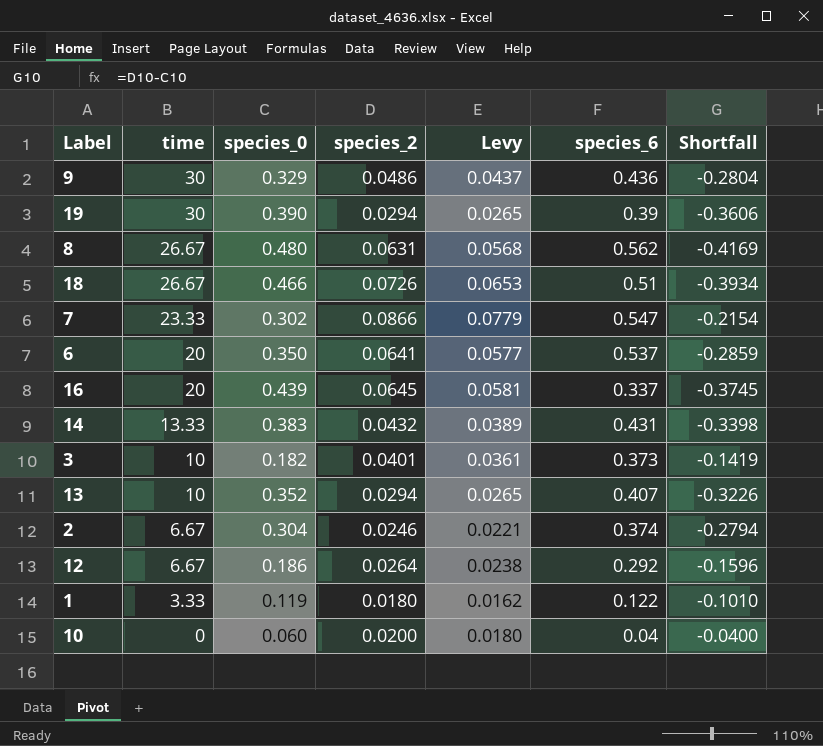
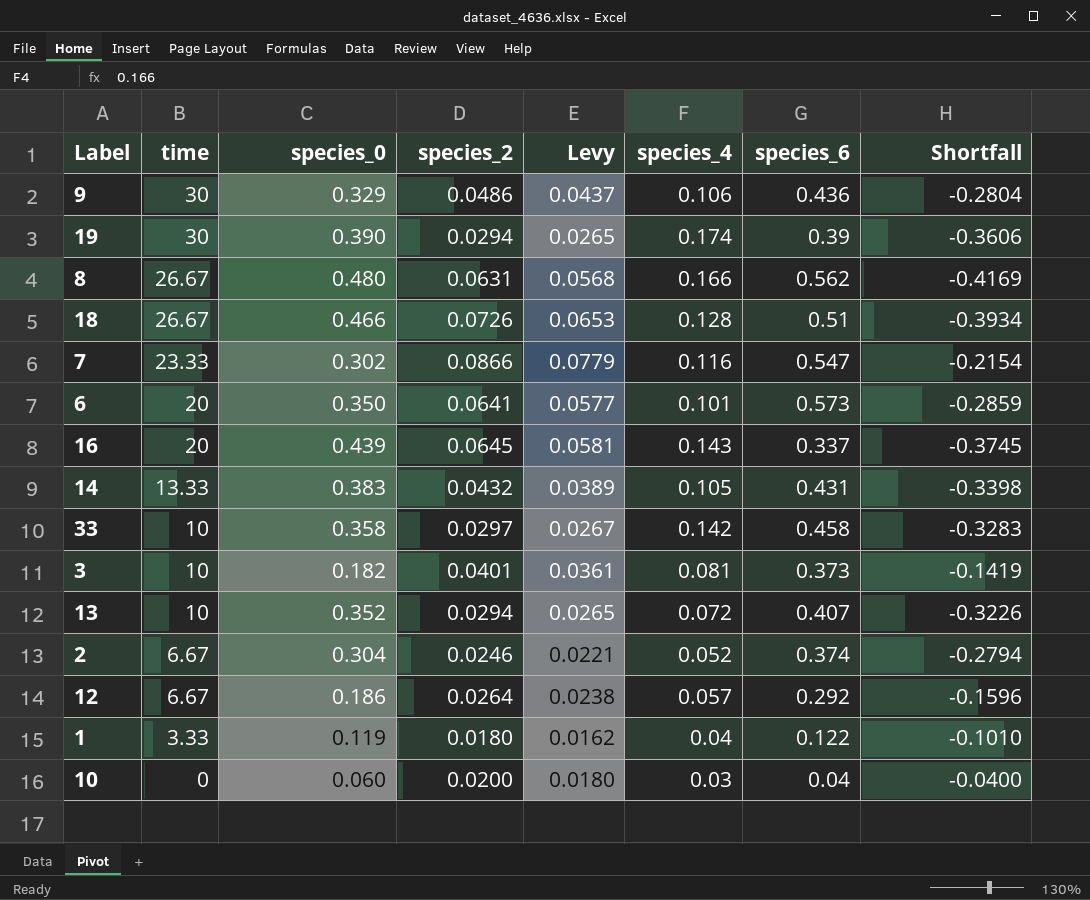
column species_4 | position: none -> 6
6 | species_6: 0.537 -> 0.573
row 33: none -> 10 | 0.358 | 0.0297 | 0.0267 | 0.142 | 0.458 | -0.3283

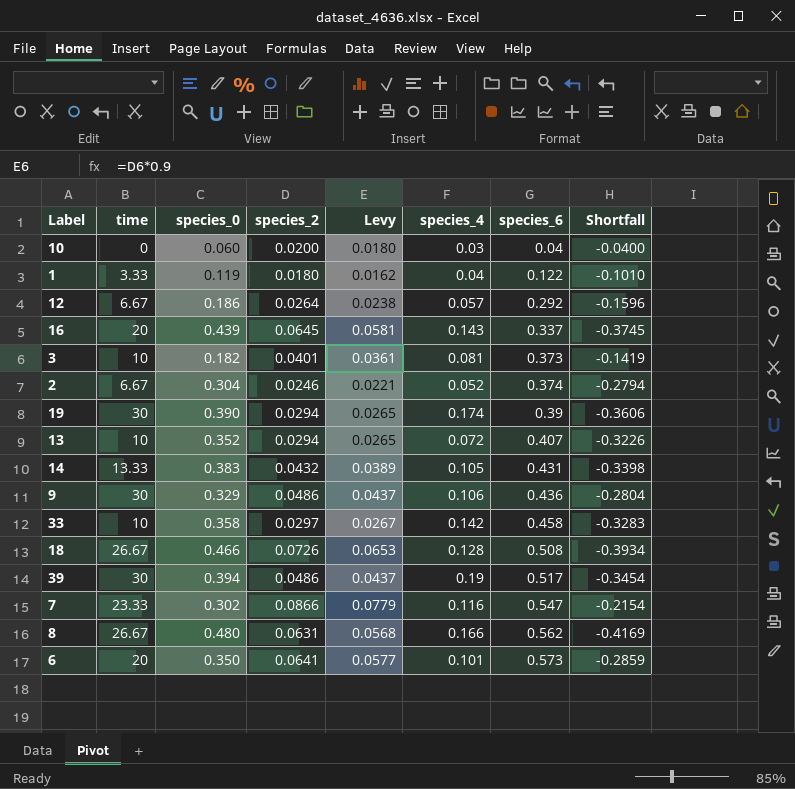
row order: time descending -> species_6 ascending
18 | species_6: 0.51 -> 0.508
row 39: none -> 30 | 0.394 | 0.0486 | 0.0437 | 0.19 | 0.517 | -0.3454

